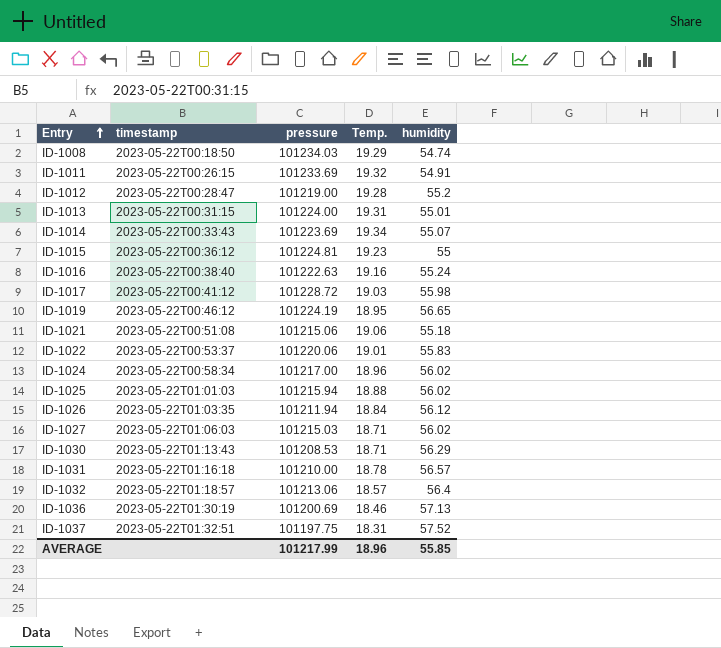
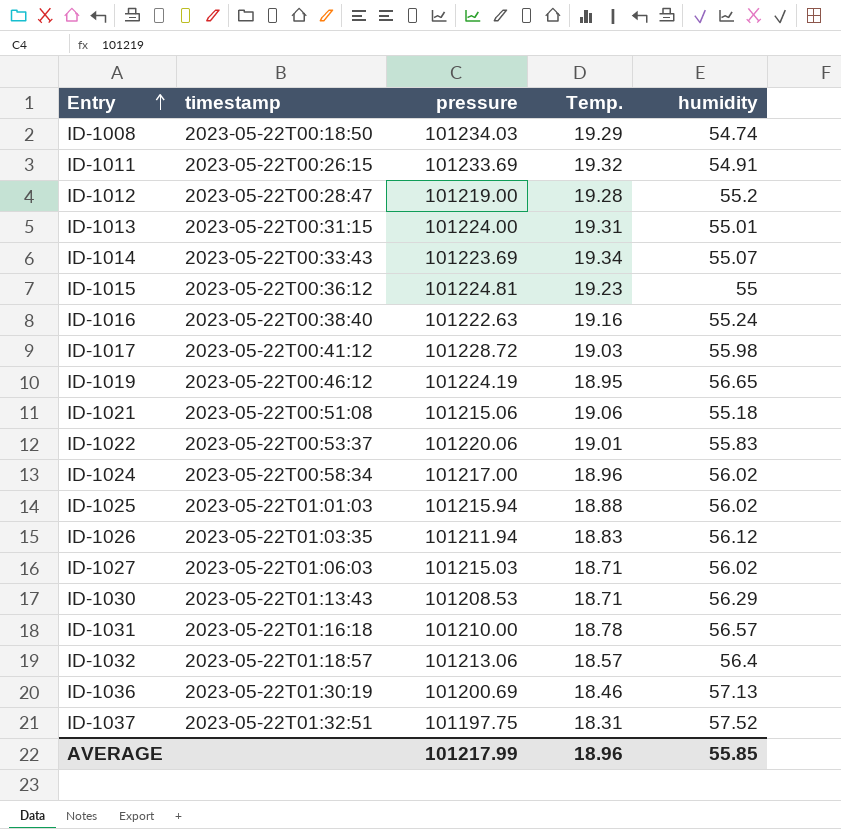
ID-1026 | Temp.: 18.84 -> 18.83

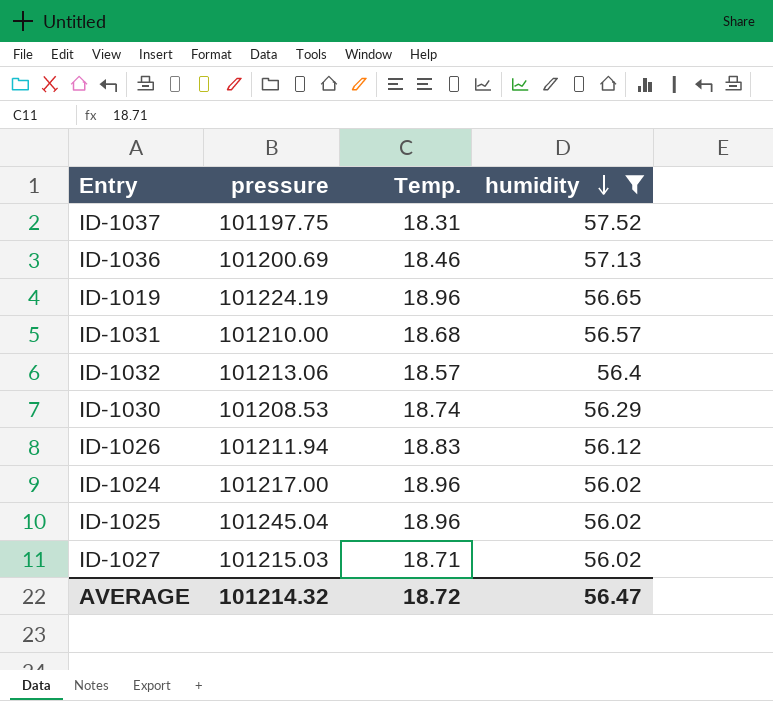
filter: none -> humidity >= 56.02
row order: Entry ascending -> humidity descending
column timestamp | position: 2 -> none
ID-1019 | Temp.: 18.95 -> 18.96
ID-1031 | Temp.: 18.78 -> 18.68
ID-1030 | Temp.: 18.71 -> 18.74
ID-1025 | pressure: 101215.94 -> 101245.04
ID-1025 | Temp.: 18.88 -> 18.96
AVERAGE | pressure: 101217.99 -> 101214.32
AVERAGE | Temp.: 18.96 -> 18.72
AVERAGE | humidity: 55.85 -> 56.47

